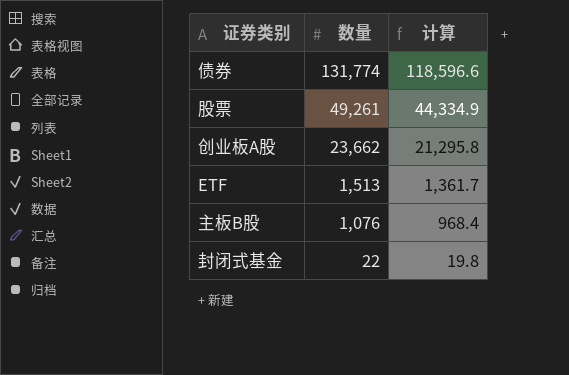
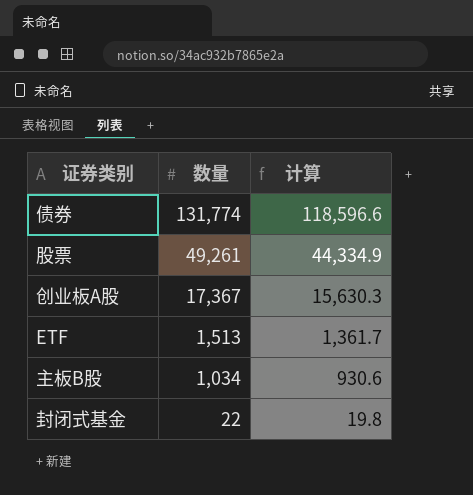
创业板A股 | 数量: 23,662 -> 17,367
创业板A股 | 计算: 21,295.8 -> 15,630.3
主板B股 | 数量: 1,076 -> 1,034
主板B股 | 计算: 968.4 -> 930.6

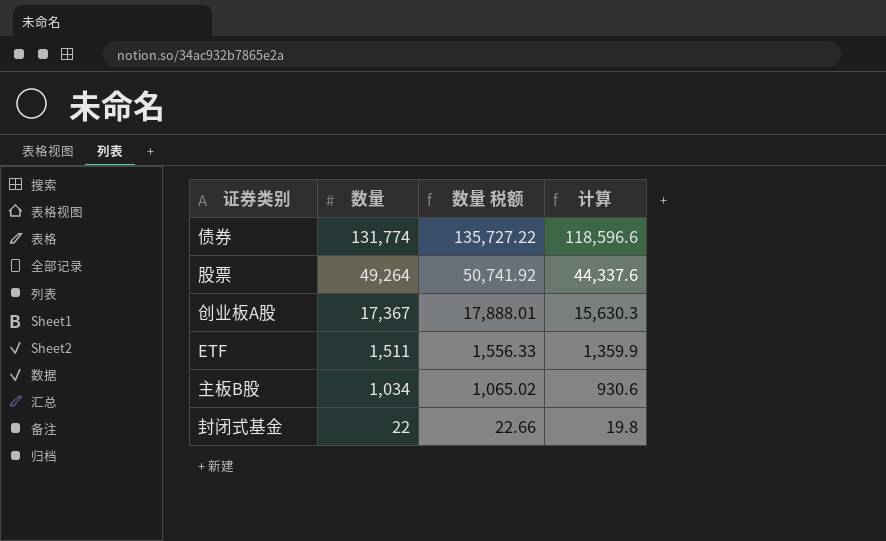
column 数量 税额 | formula: none -> [数量] * 1.03
股票 | 数量: 49,261 -> 49,264
股票 | 计算: 44,334.9 -> 44,337.6
ETF | 数量: 1,513 -> 1,511
ETF | 计算: 1,361.7 -> 1,359.9

